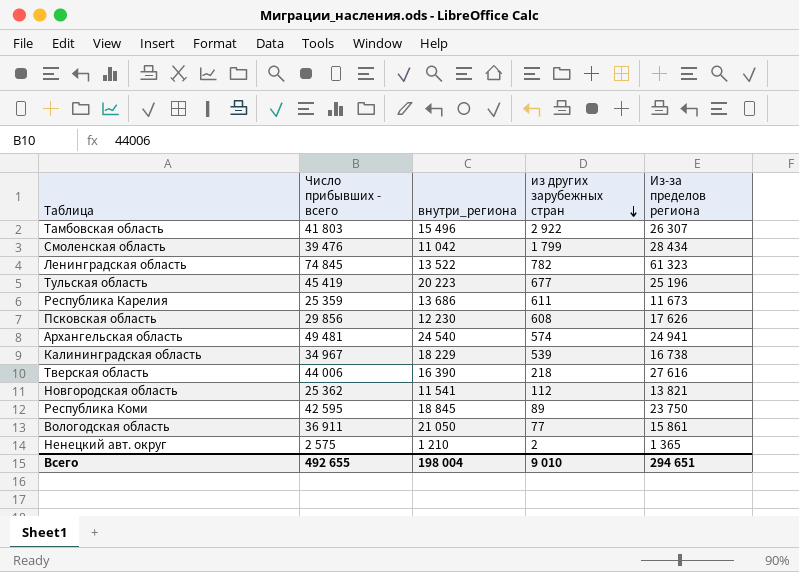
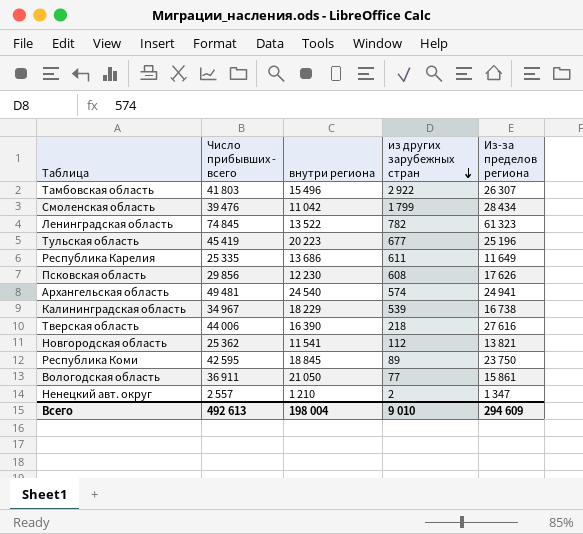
column name: внутри_региона -> внутри региона
Республика Карелия | Число прибывших - всего: 25 359 -> 25 335
Республика Карелия | Из-за пределов региона: 11 673 -> 11 649
Ненецкий авт. округ | Число прибывших - всего: 2 575 -> 2 557
Ненецкий авт. округ | Из-за пределов региона: 1 365 -> 1 347
Всего | Число прибывших - всего: 492 655 -> 492 613
Всего | Из-за пределов региона: 294 651 -> 294 609

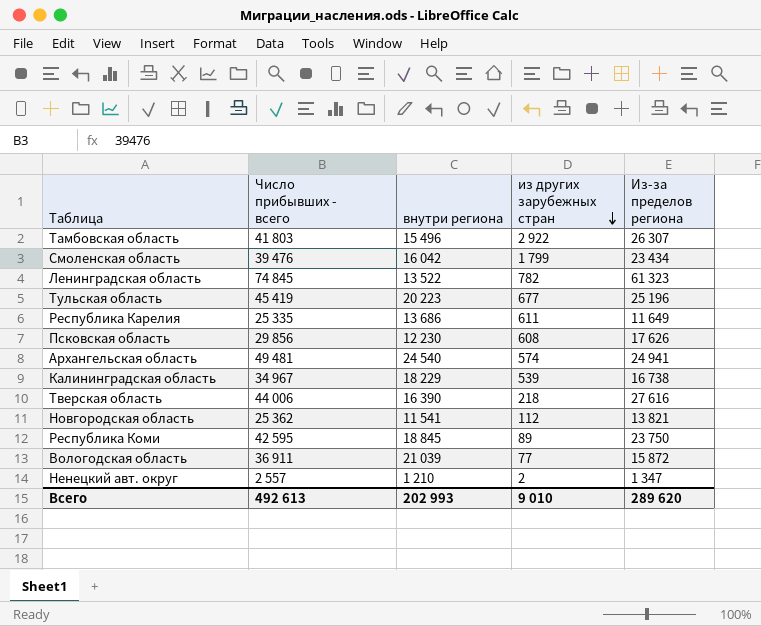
Смоленская область | внутри региона: 11 042 -> 16 042
Смоленская область | Из-за пределов региона: 28 434 -> 23 434
Вологодская область | внутри региона: 21 050 -> 21 039
Вологодская область | Из-за пределов региона: 15 861 -> 15 872
Всего | внутри региона: 198 004 -> 202 993
Всего | Из-за пределов региона: 294 609 -> 289 620

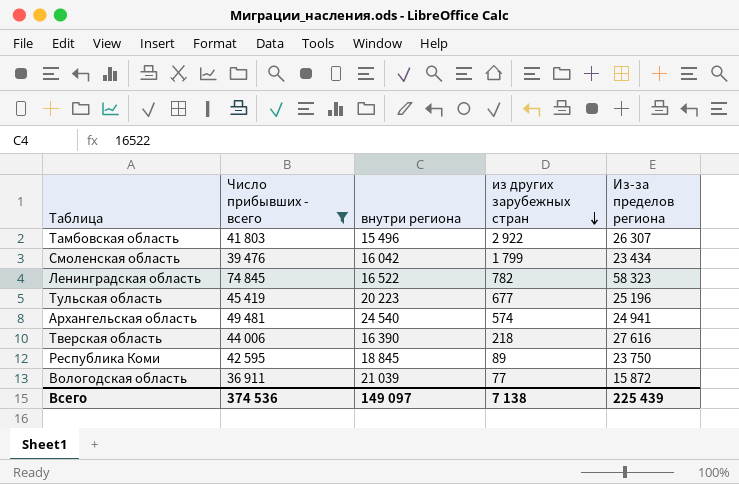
filter: none -> Число прибывших - всего >= 36 911
Ленинградская область | внутри региона: 13 522 -> 16 522
Ленинградская область | Из-за пределов региона: 61 323 -> 58 323
Всего | Число прибывших - всего: 492 613 -> 374 536
Всего | внутри региона: 202 993 -> 149 097
Всего | из других зарубежных стран: 9 010 -> 7 138
Всего | Из-за пределов региона: 289 620 -> 225 439

